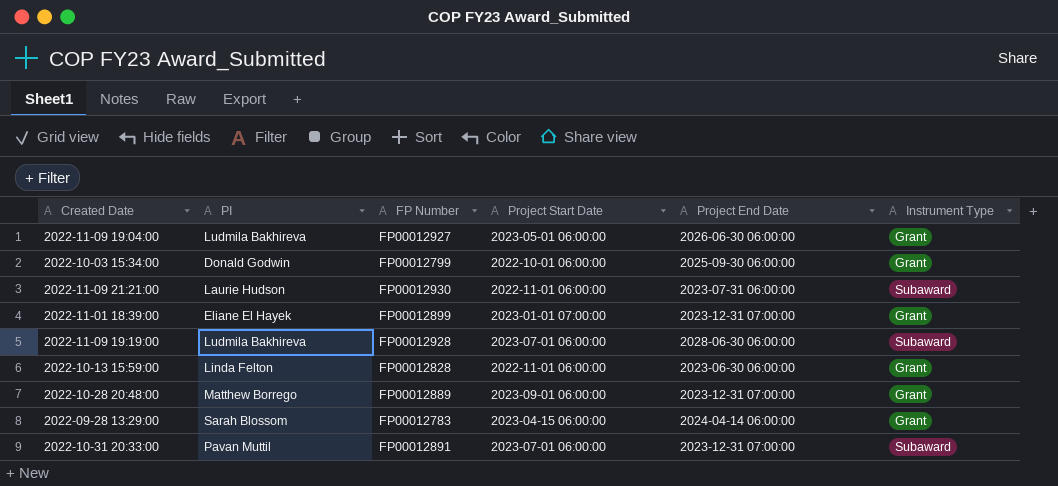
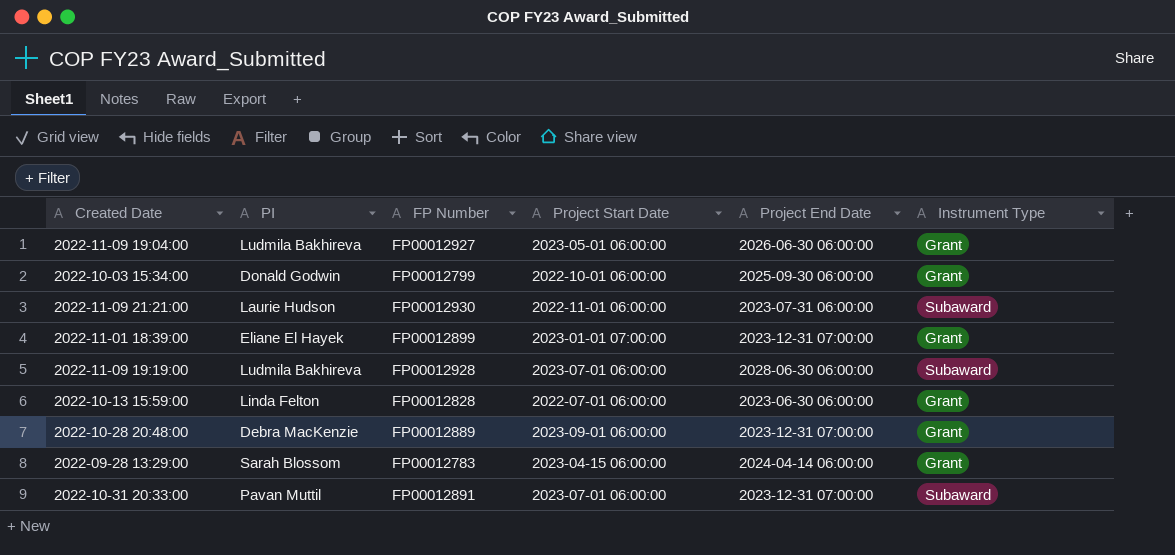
2022-10-13 15:59:00 | Project Start Date: 2022-11-01 06:00:00 -> 2022-07-01 06:00:00
2022-10-28 20:48:00 | PI: Matthew Borrego -> Debra MacKenzie

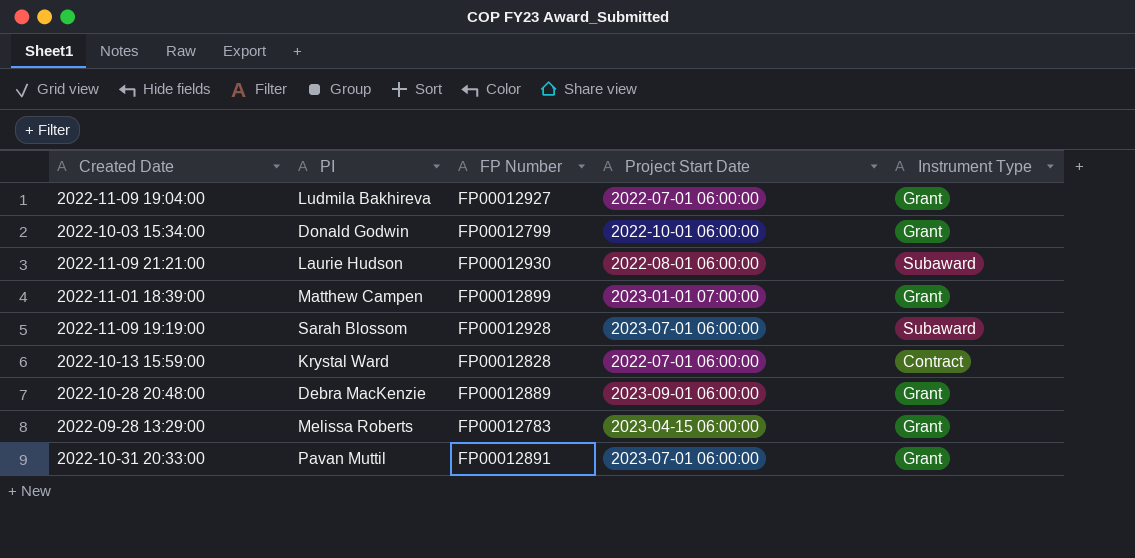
column Project End Date | position: 5 -> none
2022-11-09 19:04:00 | Project Start Date: 2023-05-01 06:00:00 -> 2022-07-01 06:00:00
2022-11-09 21:21:00 | Project Start Date: 2022-11-01 06:00:00 -> 2022-08-01 06:00:00
2022-11-01 18:39:00 | PI: Eliane El Hayek -> Matthew Campen
2022-11-09 19:19:00 | PI: Ludmila Bakhireva -> Sarah Blossom
2022-10-13 15:59:00 | PI: Linda Felton -> Krystal Ward
2022-10-13 15:59:00 | Instrument Type: Grant -> Contract
2022-09-28 13:29:00 | PI: Sarah Blossom -> Melissa Roberts
2022-10-31 20:33:00 | Instrument Type: Subaward -> Grant

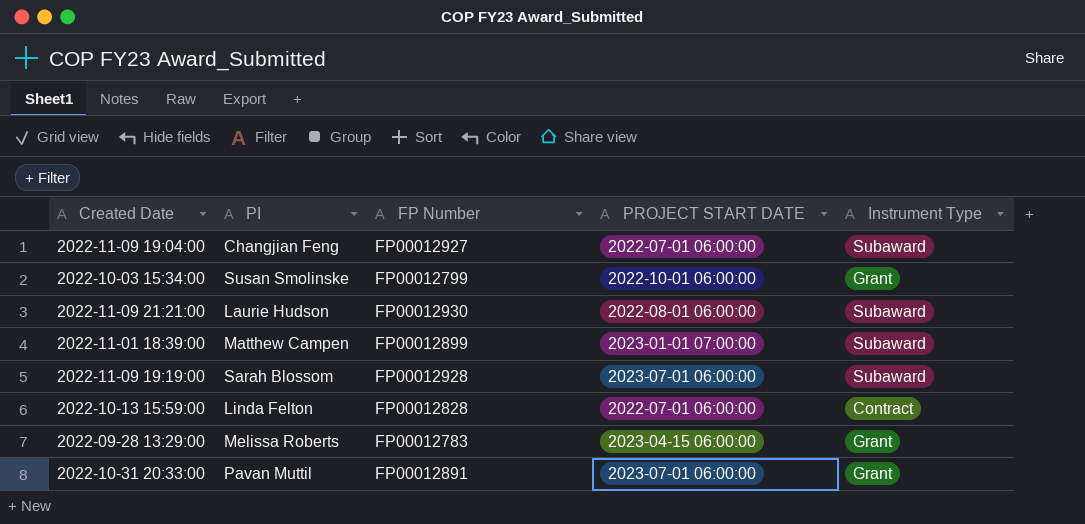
column name: Project Start Date -> PROJECT START DATE
row 2022-10-28 20:48:00: Debra MacKenzie | FP00012889 | 2023-09-01 06:00:00 | Grant -> none
2022-11-09 19:04:00 | PI: Ludmila Bakhireva -> Changjian Feng
2022-11-09 19:04:00 | Instrument Type: Grant -> Subaward
2022-10-03 15:34:00 | PI: Donald Godwin -> Susan Smolinske
2022-11-01 18:39:00 | Instrument Type: Grant -> Subaward
2022-10-13 15:59:00 | PI: Krystal Ward -> Linda Felton

